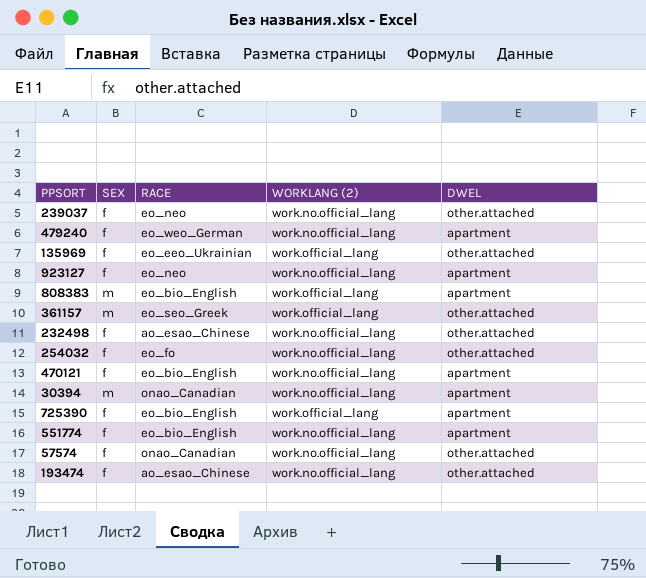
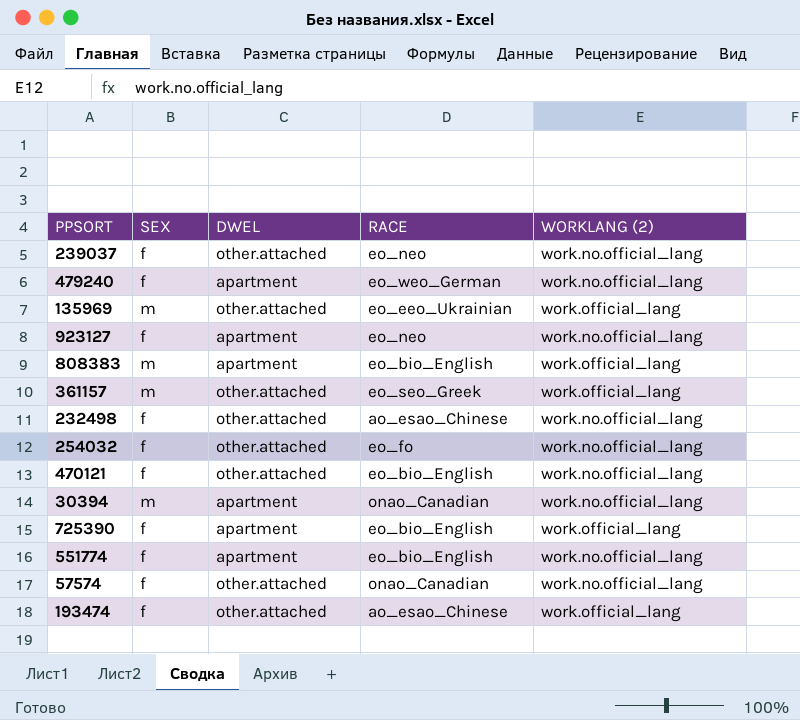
column DWEL | position: 5 -> 3
135969 | SEX: f -> m
470121 | DWEL: apartment -> other.attached
193474 | WORKLANG (2): work.no.official_lang -> work.official_lang

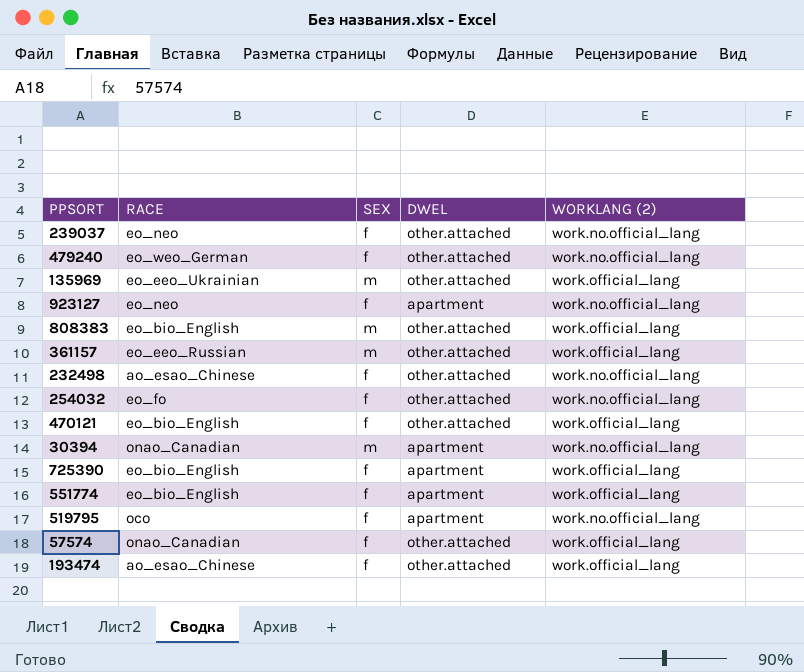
column RACE | position: 4 -> 2
479240 | DWEL: apartment -> other.attached
808383 | DWEL: apartment -> other.attached
361157 | RACE: eo_seo_Greek -> eo_eeo_Russian
470121 | WORKLANG (2): work.no.official_lang -> work.official_lang
551774 | WORKLANG (2): work.no.official_lang -> work.official_lang
row 519795: none -> oco | f | apartment | work.no.official_lang
57574 | WORKLANG (2): work.no.official_lang -> work.official_lang

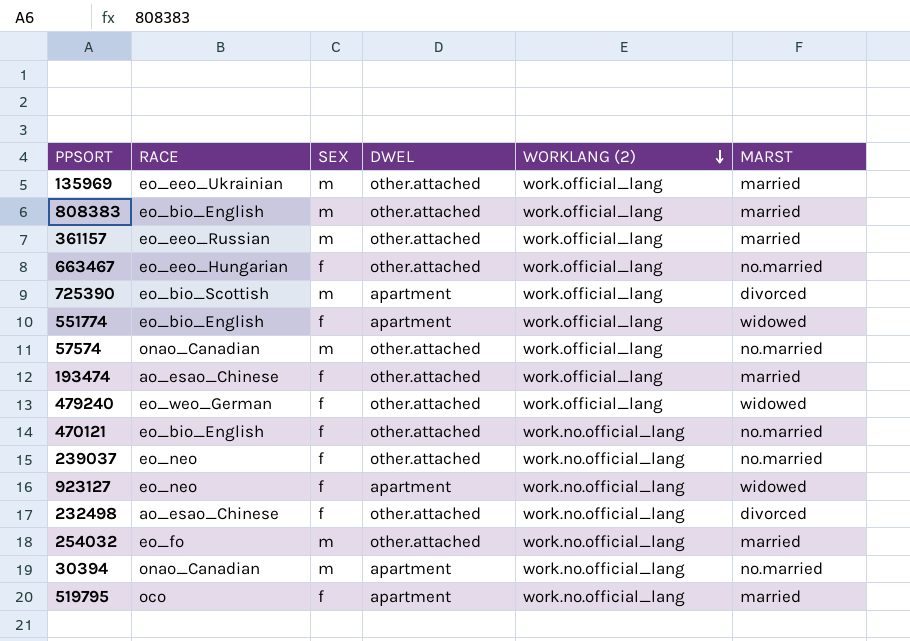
row order: none -> WORKLANG (2) descending
column MARST | position: none -> 6
row 663467: none -> eo_eeo_Hungarian | f | other.attached | work.official_lang | no.married
725390 | RACE: eo_bio_English -> eo_bio_Scottish
725390 | SEX: f -> m
57574 | SEX: f -> m
479240 | WORKLANG (2): work.no.official_lang -> work.official_lang
470121 | WORKLANG (2): work.official_lang -> work.no.official_lang
254032 | SEX: f -> m

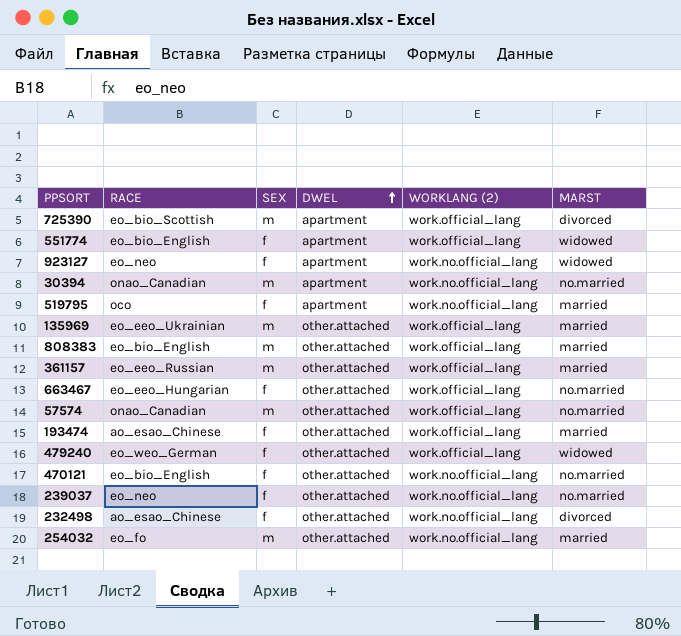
row order: WORKLANG (2) descending -> DWEL ascending

